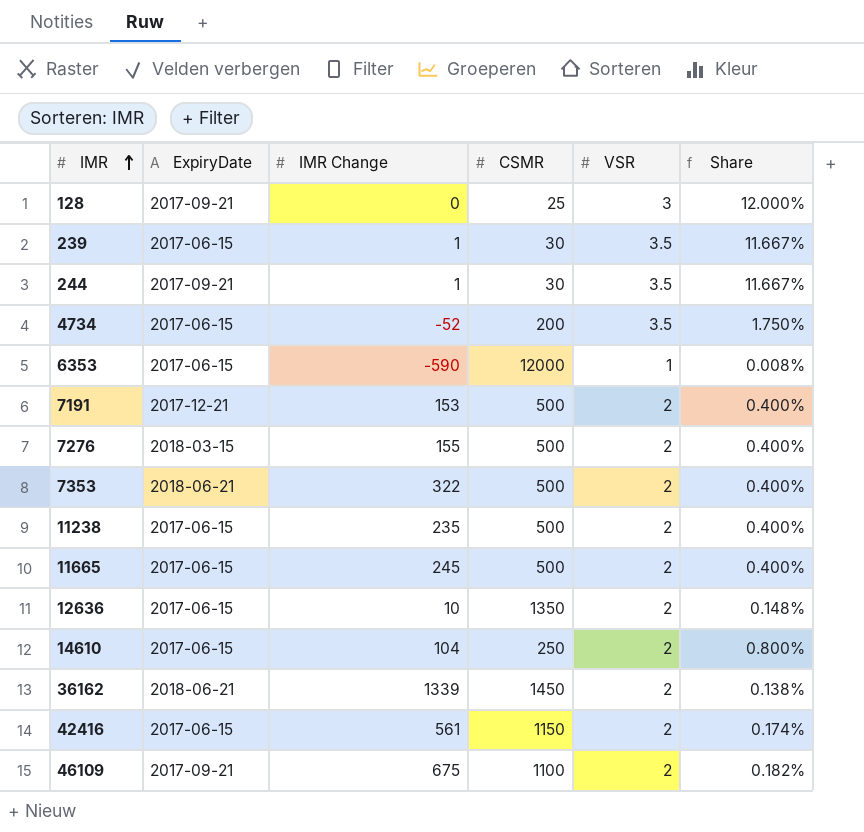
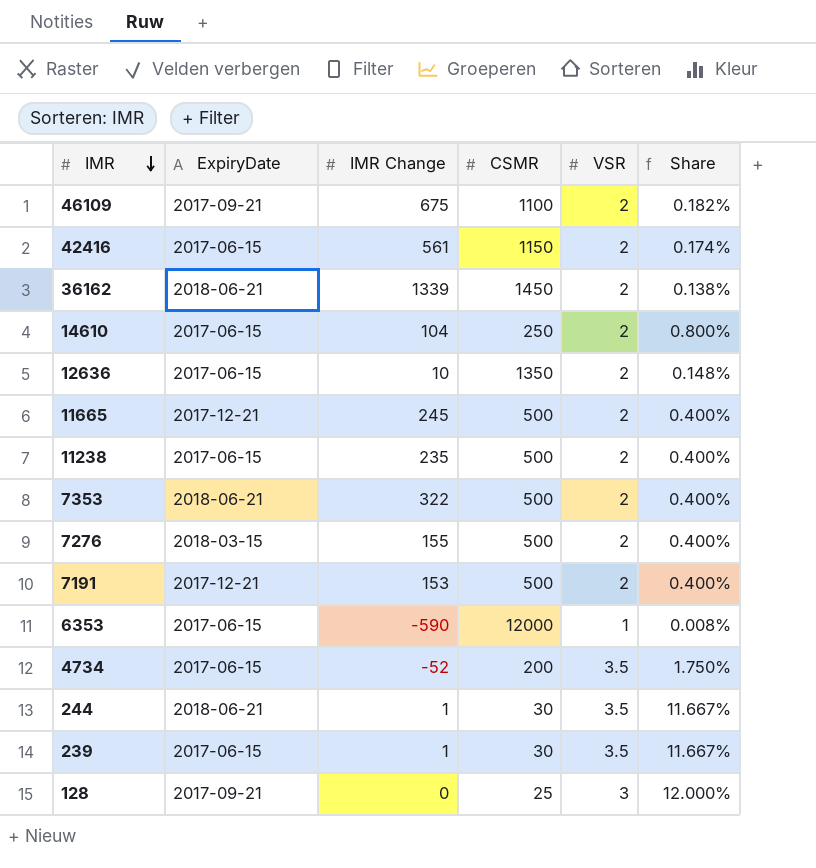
row order: IMR ascending -> IMR descending
11665 | ExpiryDate: 2017-06-15 -> 2017-12-21
244 | ExpiryDate: 2017-09-21 -> 2018-06-21

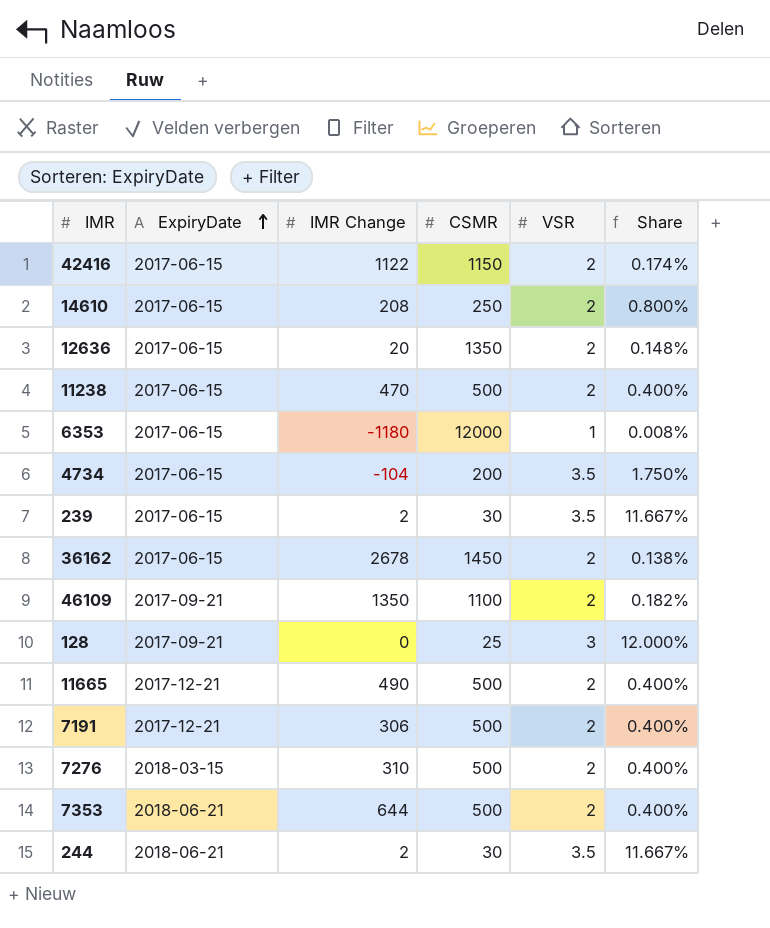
row order: IMR descending -> ExpiryDate ascending
42416 | IMR Change: 561 -> 1122
14610 | IMR Change: 104 -> 208
12636 | IMR Change: 10 -> 20
11238 | IMR Change: 235 -> 470
6353 | IMR Change: -590 -> -1180
4734 | IMR Change: -52 -> -104
239 | IMR Change: 1 -> 2
36162 | ExpiryDate: 2018-06-21 -> 2017-06-15
36162 | IMR Change: 1339 -> 2678
46109 | IMR Change: 675 -> 1350
11665 | IMR Change: 245 -> 490
7191 | IMR Change: 153 -> 306
7276 | IMR Change: 155 -> 310
7353 | IMR Change: 322 -> 644
244 | IMR Change: 1 -> 2

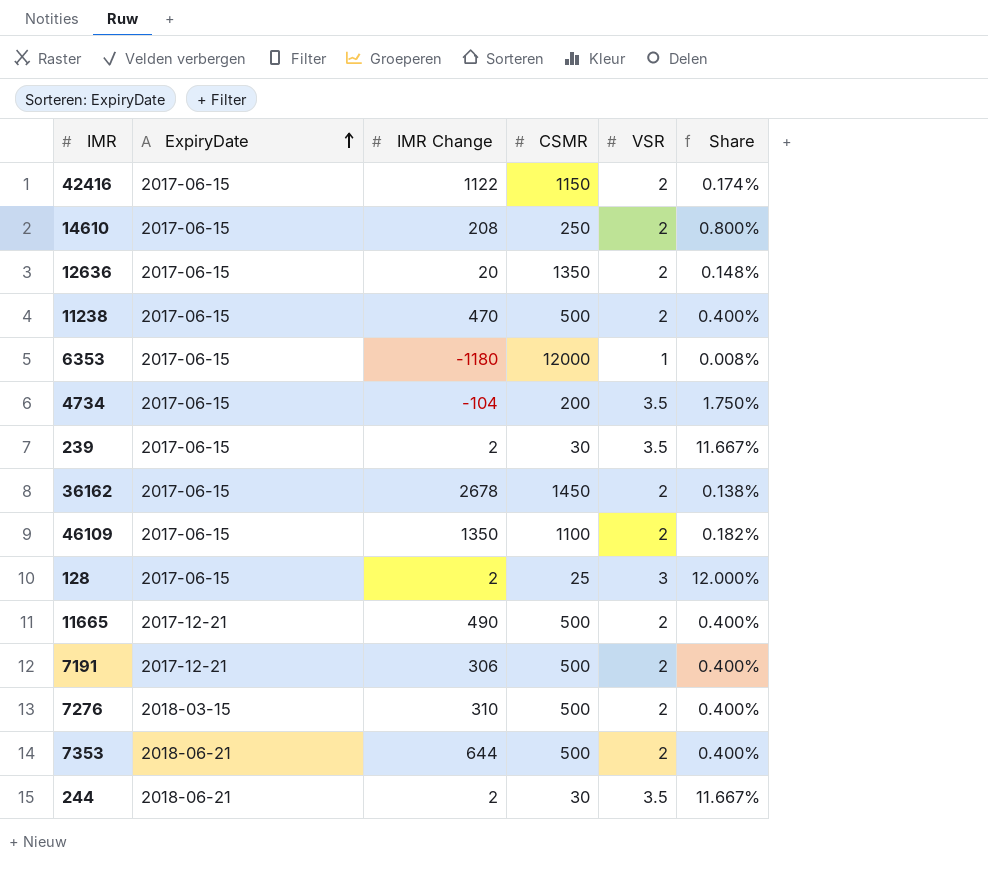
46109 | ExpiryDate: 2017-09-21 -> 2017-06-15
128 | ExpiryDate: 2017-09-21 -> 2017-06-15
128 | IMR Change: 0 -> 2

